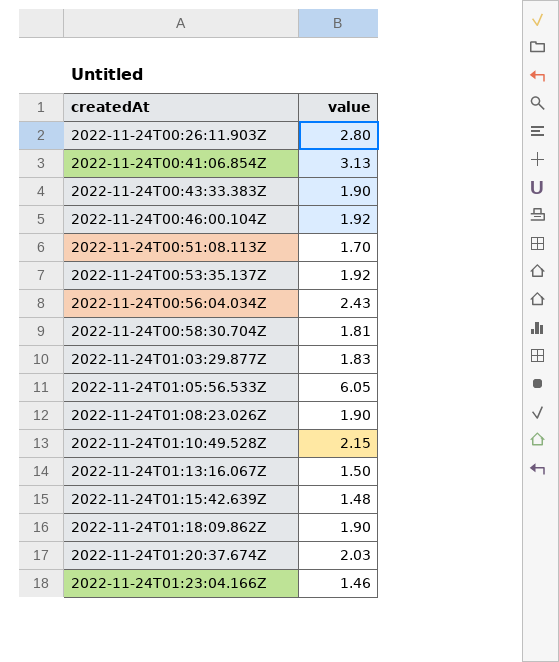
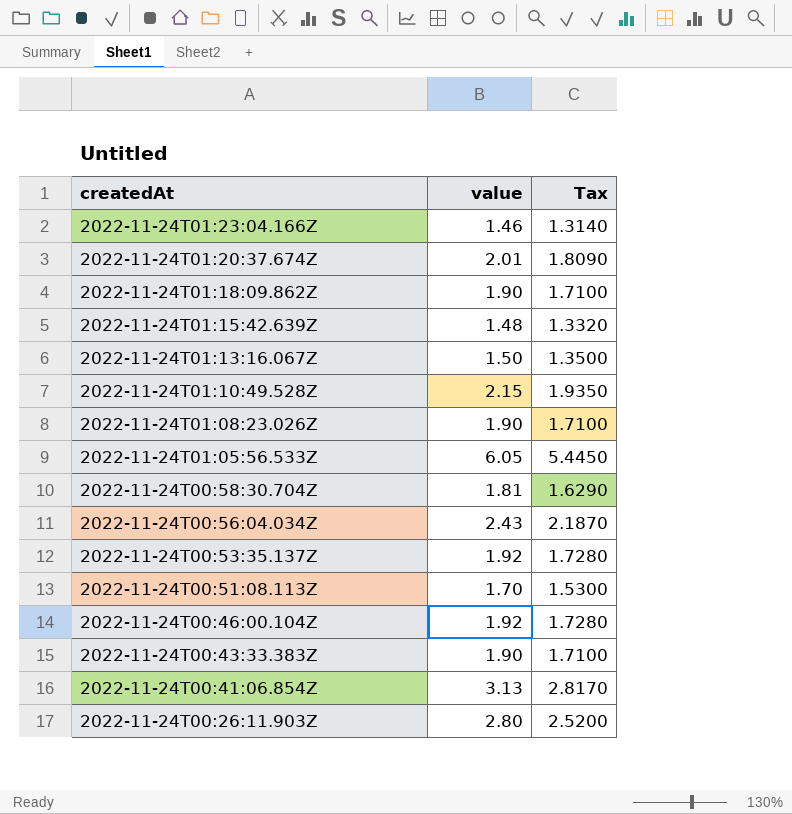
row order: createdAt ascending -> createdAt descending
column Tax | formula: none -> [value] * 0.9
row 2022-11-24T01:03:29.877Z: 1.83 -> none
2022-11-24T01:20:37.674Z | value: 2.03 -> 2.01

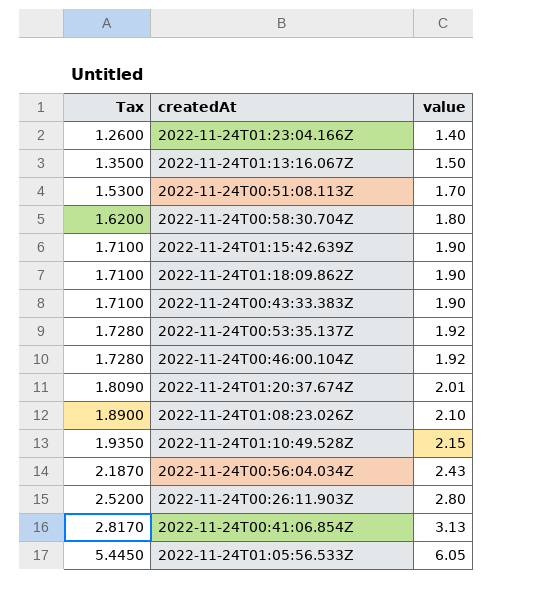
row order: createdAt descending -> Tax ascending
column Tax | position: 3 -> 1
2022-11-24T01:23:04.166Z | Tax: 1.3140 -> 1.2600
2022-11-24T01:23:04.166Z | value: 1.46 -> 1.40
2022-11-24T00:58:30.704Z | Tax: 1.6290 -> 1.6200
2022-11-24T00:58:30.704Z | value: 1.81 -> 1.80
2022-11-24T01:15:42.639Z | Tax: 1.3320 -> 1.7100
2022-11-24T01:15:42.639Z | value: 1.48 -> 1.90
2022-11-24T01:08:23.026Z | Tax: 1.7100 -> 1.8900
2022-11-24T01:08:23.026Z | value: 1.90 -> 2.10

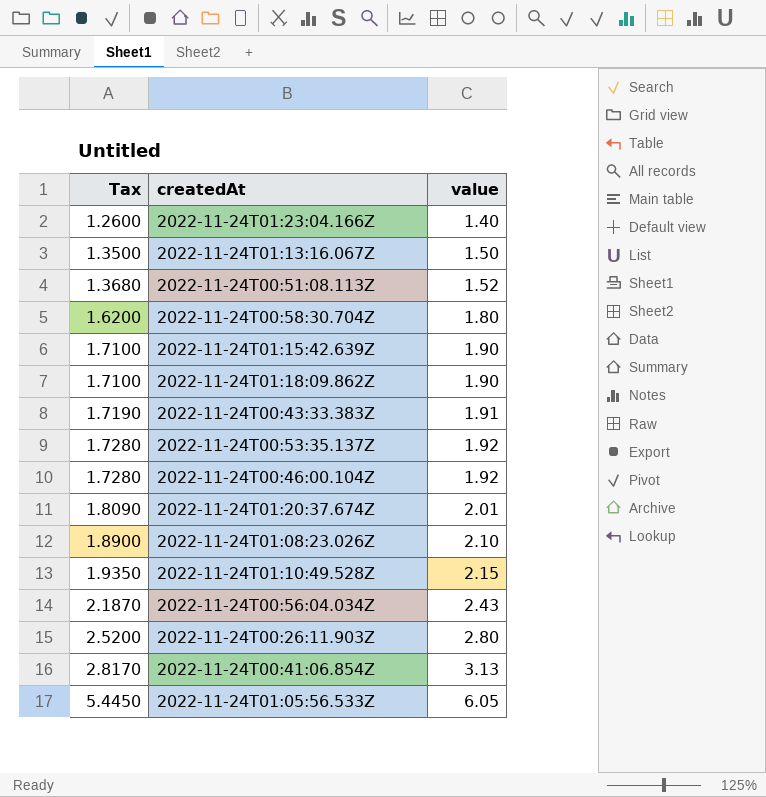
2022-11-24T00:51:08.113Z | Tax: 1.5300 -> 1.3680
2022-11-24T00:51:08.113Z | value: 1.70 -> 1.52
2022-11-24T00:43:33.383Z | Tax: 1.7100 -> 1.7190
2022-11-24T00:43:33.383Z | value: 1.90 -> 1.91

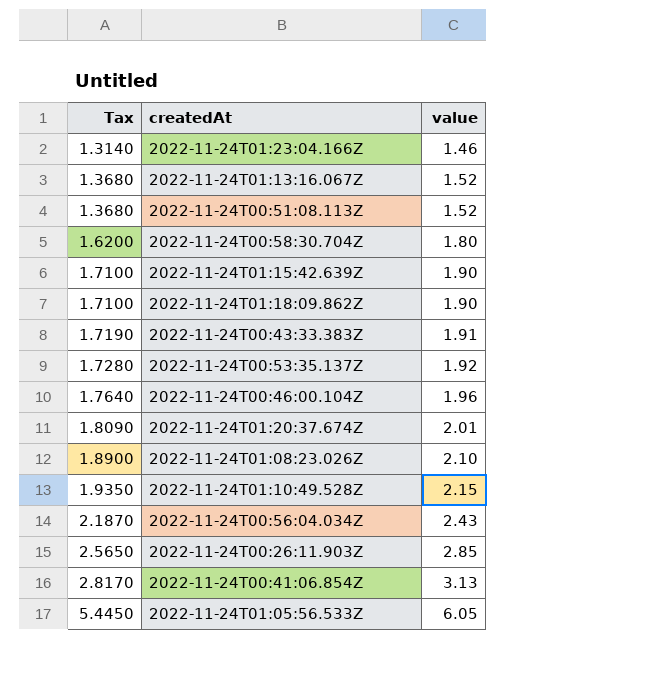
2022-11-24T01:23:04.166Z | Tax: 1.2600 -> 1.3140
2022-11-24T01:23:04.166Z | value: 1.40 -> 1.46
2022-11-24T01:13:16.067Z | Tax: 1.3500 -> 1.3680
2022-11-24T01:13:16.067Z | value: 1.50 -> 1.52
2022-11-24T00:46:00.104Z | Tax: 1.7280 -> 1.7640
2022-11-24T00:46:00.104Z | value: 1.92 -> 1.96
2022-11-24T00:26:11.903Z | Tax: 2.5200 -> 2.5650
2022-11-24T00:26:11.903Z | value: 2.80 -> 2.85

